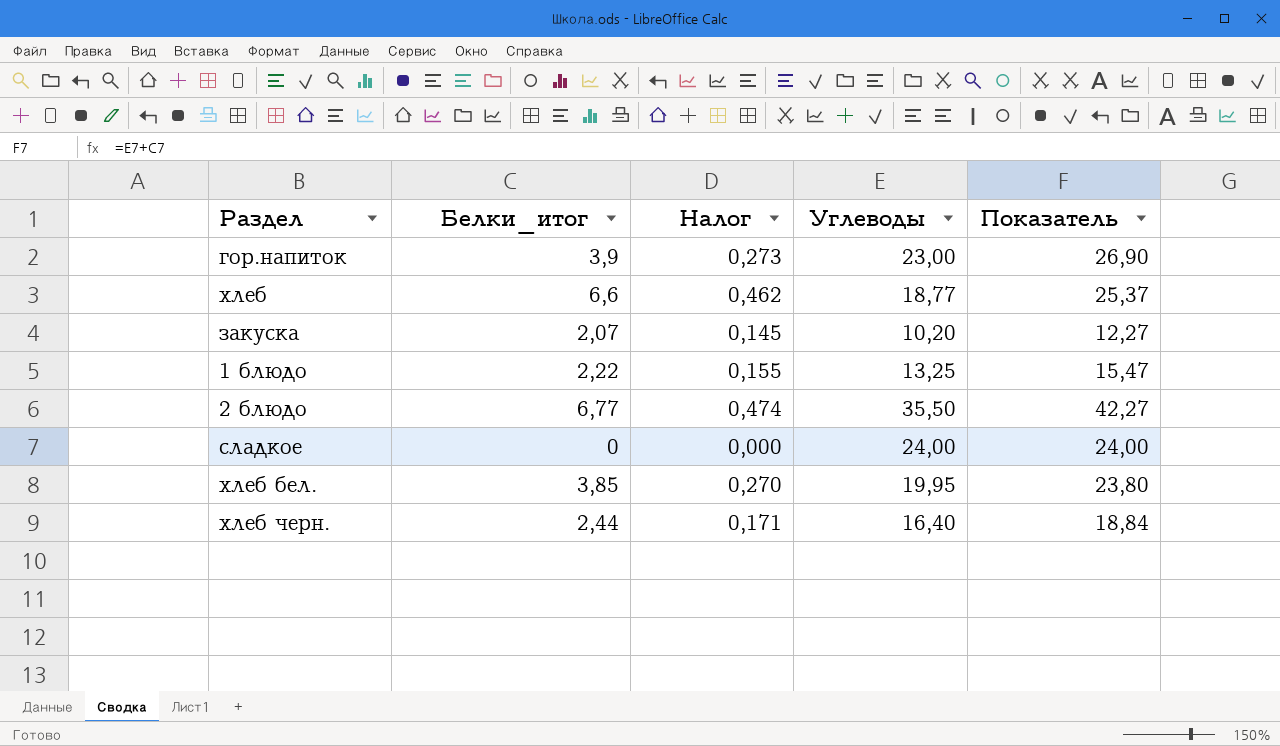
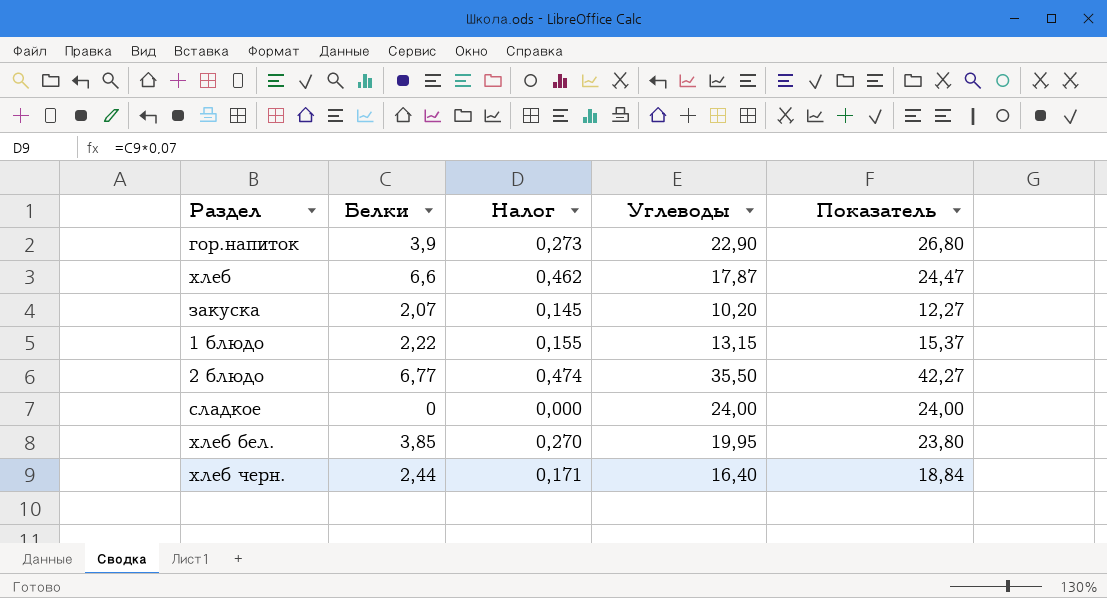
column name: Белки_итог -> Белки
гор.напиток | Углеводы: 23,00 -> 22,90
гор.напиток | Показатель: 26,90 -> 26,80
хлеб | Углеводы: 18,77 -> 17,87
хлеб | Показатель: 25,37 -> 24,47
1 блюдо | Углеводы: 13,25 -> 13,15
1 блюдо | Показатель: 15,47 -> 15,37

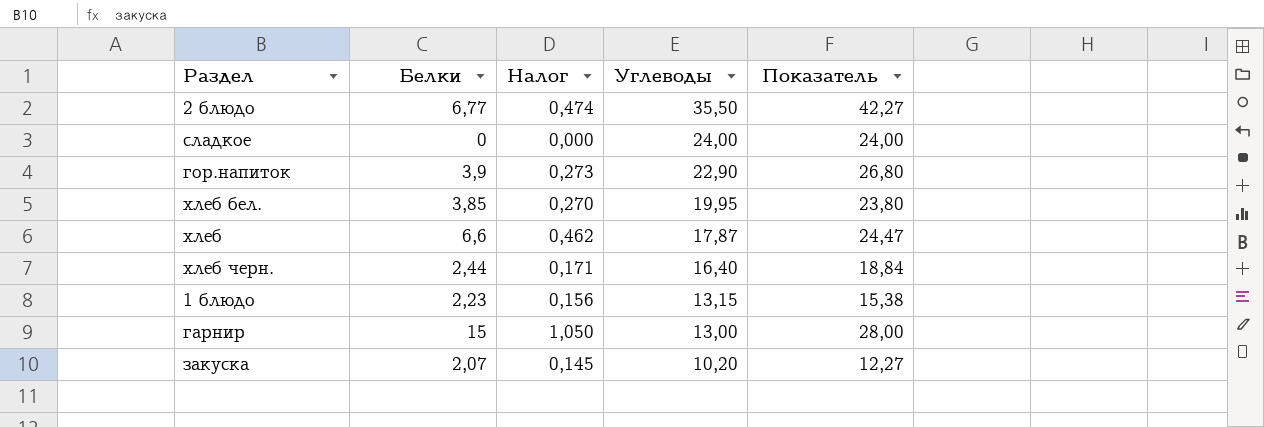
row order: none -> Углеводы descending
1 блюдо | Белки: 2,22 -> 2,23
1 блюдо | Налог: 0,155 -> 0,156
1 блюдо | Показатель: 15,37 -> 15,38
row гарнир: none -> 15 | 1,050 | 13,00 | 28,00

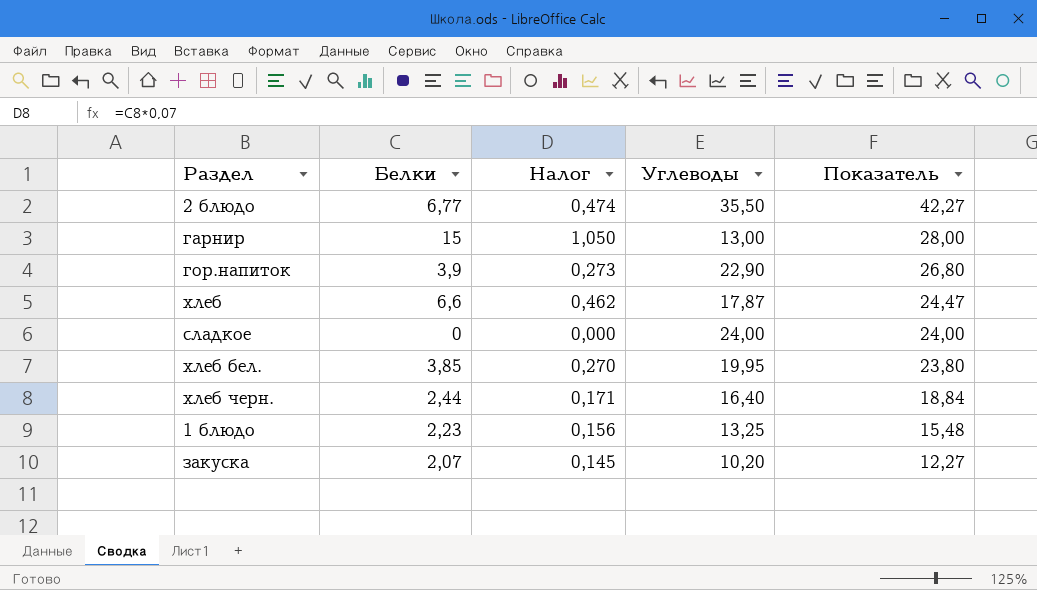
row order: Углеводы descending -> Показатель descending
1 блюдо | Углеводы: 13,15 -> 13,25
1 блюдо | Показатель: 15,38 -> 15,48

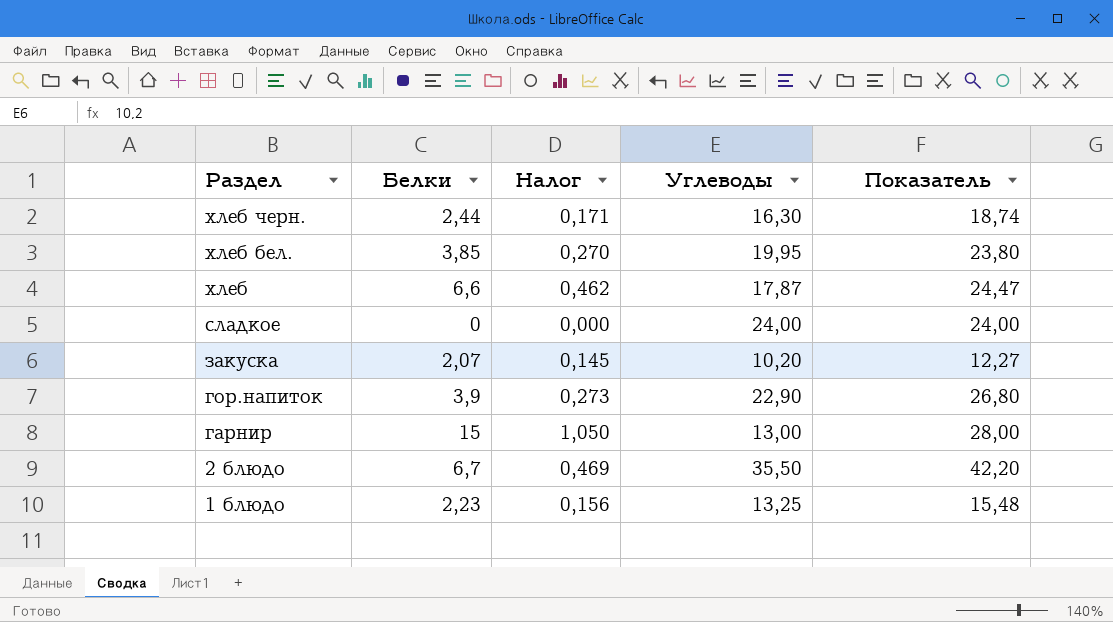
row order: Показатель descending -> Раздел descending
хлеб черн. | Углеводы: 16,40 -> 16,30
хлеб черн. | Показатель: 18,84 -> 18,74
2 блюдо | Белки: 6,77 -> 6,7
2 блюдо | Налог: 0,474 -> 0,469
2 блюдо | Показатель: 42,27 -> 42,20

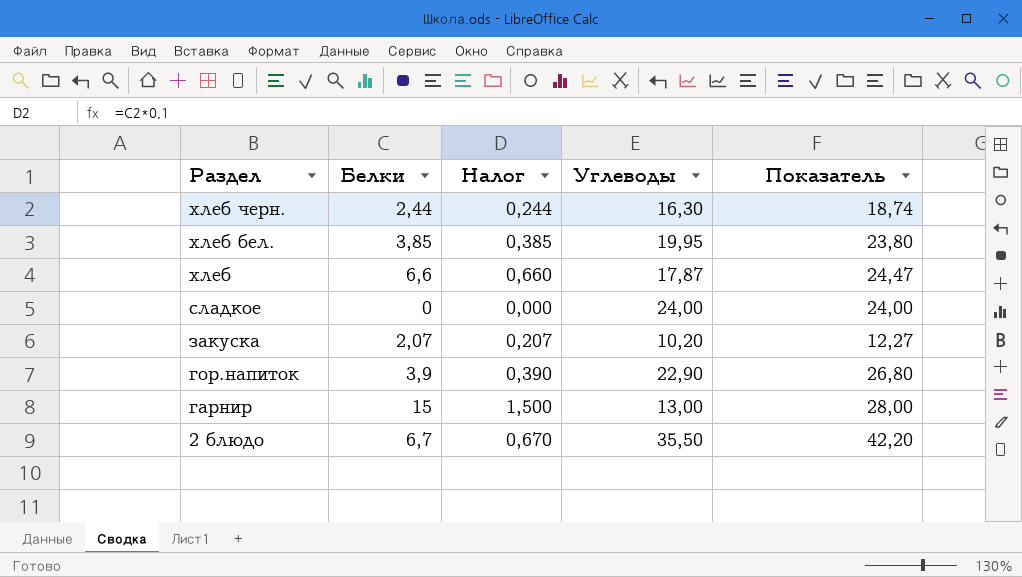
column Налог | formula: [Белки] * 0,07 -> [Белки] * 0,1
row 1 блюдо: 2,23 | 0,156 | 13,25 | 15,48 -> none

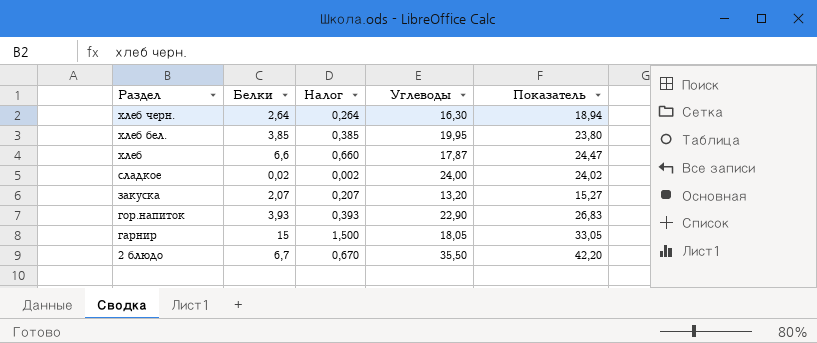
хлеб черн. | Белки: 2,44 -> 2,64
хлеб черн. | Налог: 0,244 -> 0,264
хлеб черн. | Показатель: 18,74 -> 18,94
сладкое | Белки: 0 -> 0,02
сладкое | Налог: 0,000 -> 0,002
сладкое | Показатель: 24,00 -> 24,02
закуска | Углеводы: 10,20 -> 13,20
закуска | Показатель: 12,27 -> 15,27
гор.напиток | Белки: 3,9 -> 3,93
гор.напиток | Налог: 0,390 -> 0,393
гор.напиток | Показатель: 26,80 -> 26,83
гарнир | Углеводы: 13,00 -> 18,05
гарнир | Показатель: 28,00 -> 33,05

